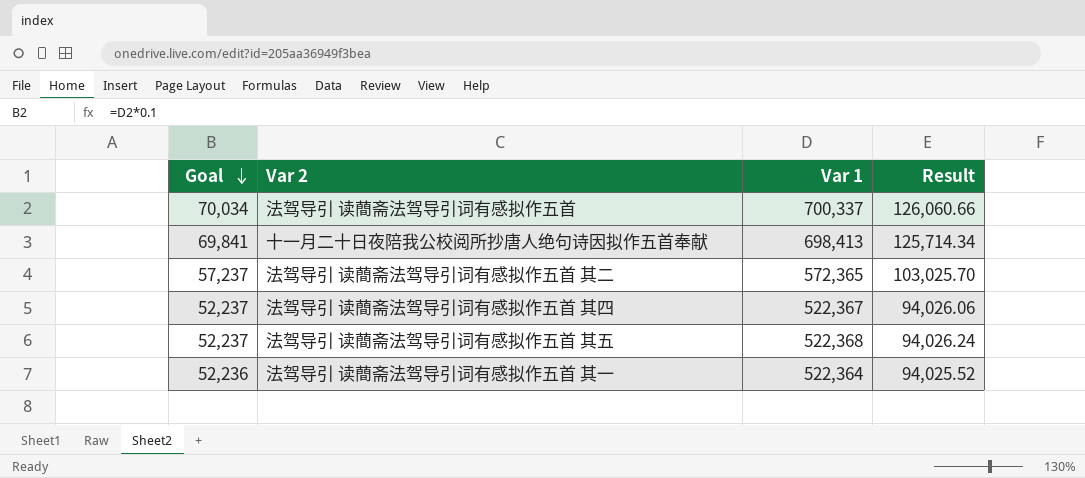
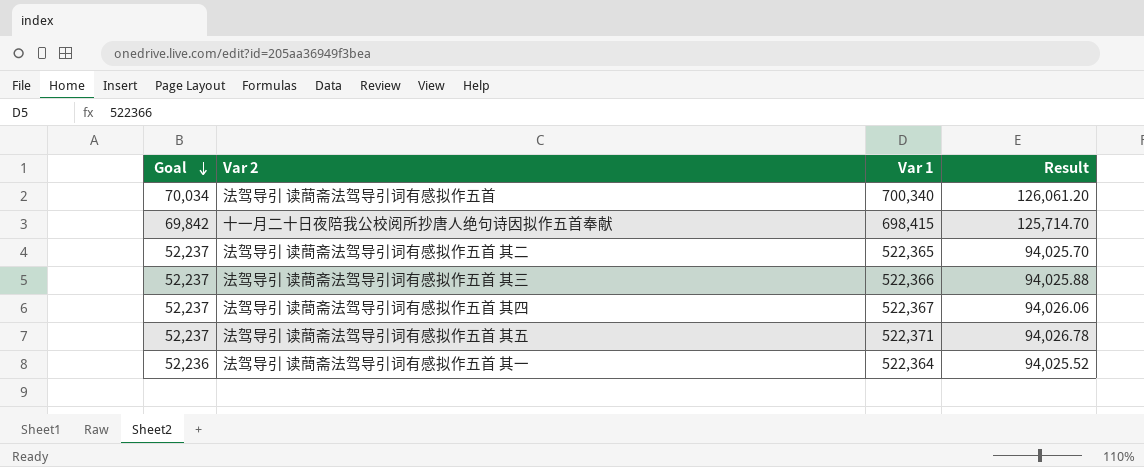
法驾导引 读蕳斋法驾导引词有感拟作五首 | Var 1: 700,337 -> 700,340
法驾导引 读蕳斋法驾导引词有感拟作五首 | Result: 126,060.66 -> 126,061.20
十一月二十日夜陪我公校阅所抄唐人绝句诗因拟作五首奉献 | Goal: 69,841 -> 69,842
十一月二十日夜陪我公校阅所抄唐人绝句诗因拟作五首奉献 | Var 1: 698,413 -> 698,415
十一月二十日夜陪我公校阅所抄唐人绝句诗因拟作五首奉献 | Result: 125,714.34 -> 125,714.70
法驾导引 读蕳斋法驾导引词有感拟作五首 其二 | Goal: 57,237 -> 52,237
法驾导引 读蕳斋法驾导引词有感拟作五首 其二 | Var 1: 572,365 -> 522,365
法驾导引 读蕳斋法驾导引词有感拟作五首 其二 | Result: 103,025.70 -> 94,025.70
row 法驾导引 读蕳斋法驾导引词有感拟作五首 其三: none -> 52,237 | 522,366 | 94,025.88
法驾导引 读蕳斋法驾导引词有感拟作五首 其五 | Var 1: 522,368 -> 522,371
法驾导引 读蕳斋法驾导引词有感拟作五首 其五 | Result: 94,026.24 -> 94,026.78

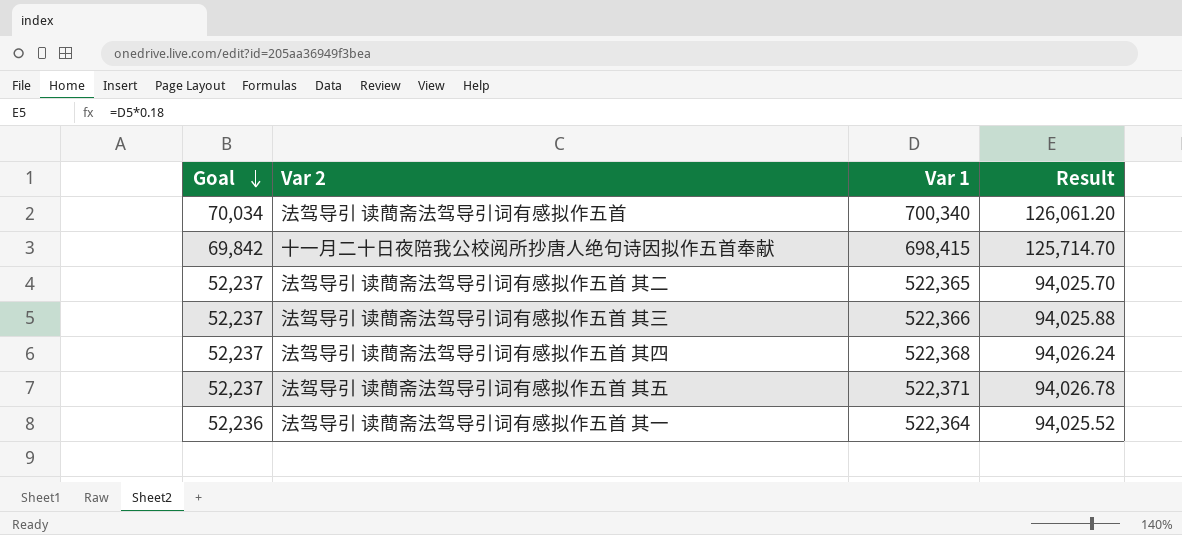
法驾导引 读蕳斋法驾导引词有感拟作五首 其四 | Var 1: 522,367 -> 522,368
法驾导引 读蕳斋法驾导引词有感拟作五首 其四 | Result: 94,026.06 -> 94,026.24

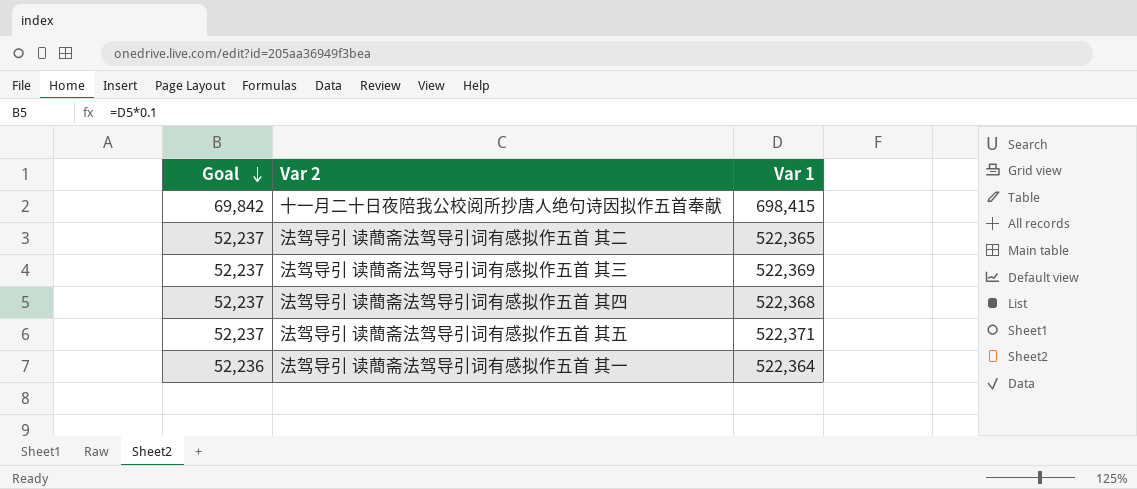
column Result | formula: [Var 1] * 0.18 -> none
row 法驾导引 读蕳斋法驾导引词有感拟作五首: 70,034 | 700,340 | 126,061.20 -> none
法驾导引 读蕳斋法驾导引词有感拟作五首 其三 | Var 1: 522,366 -> 522,369

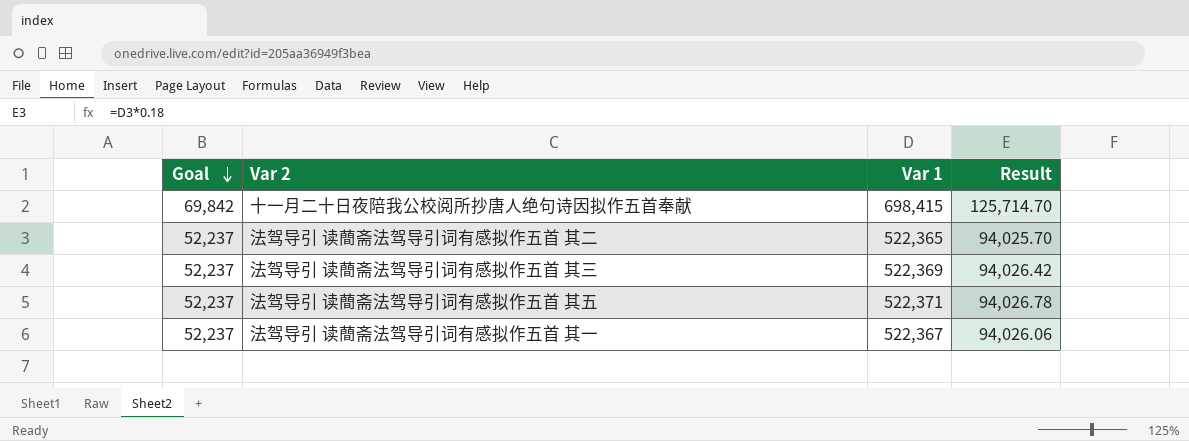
column Result | formula: none -> [Var 1] * 0.18
row 法驾导引 读蕳斋法驾导引词有感拟作五首 其四: 52,237 | 522,368 -> none
法驾导引 读蕳斋法驾导引词有感拟作五首 其一 | Goal: 52,236 -> 52,237
法驾导引 读蕳斋法驾导引词有感拟作五首 其一 | Var 1: 522,364 -> 522,367

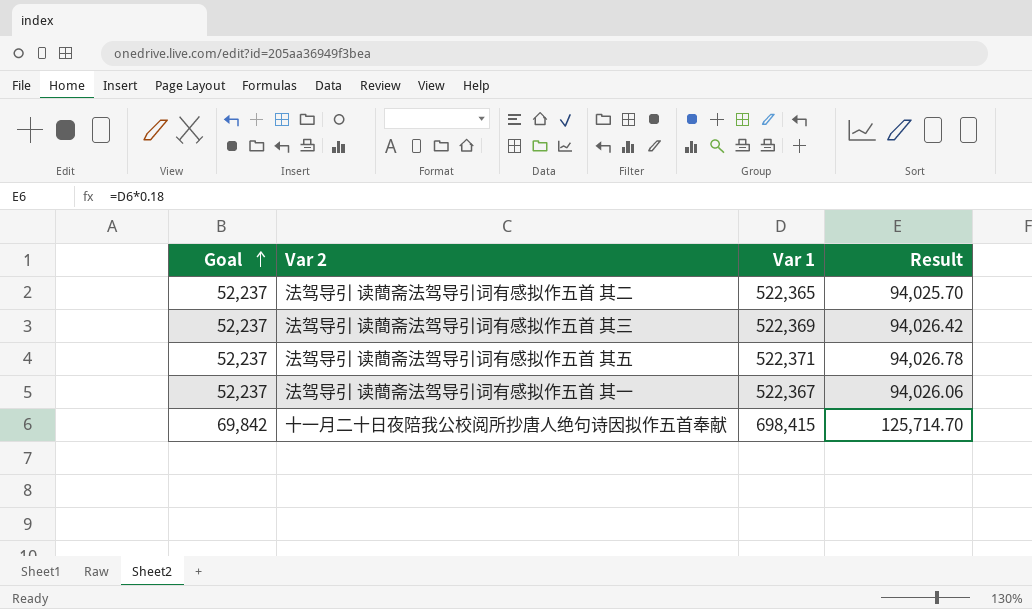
row order: Goal descending -> Goal ascending

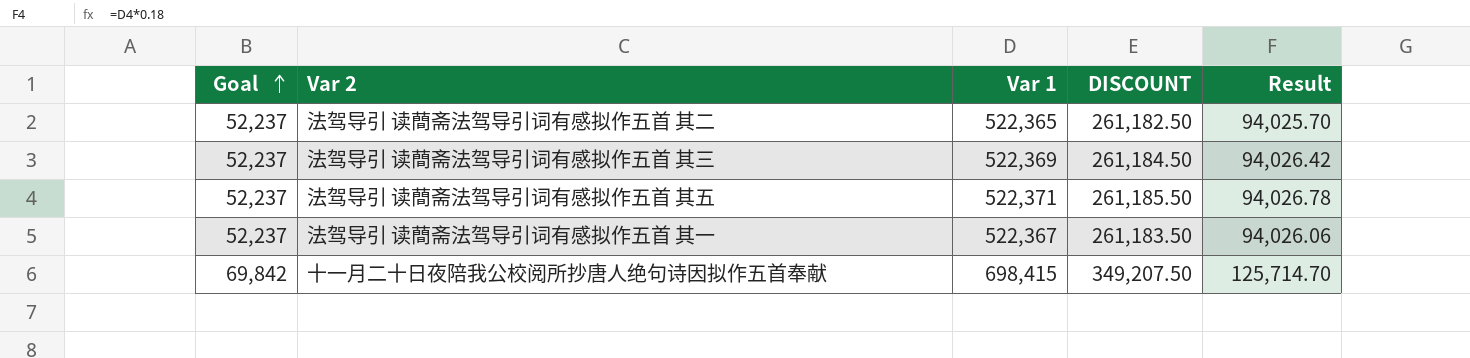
column DISCOUNT | formula: none -> [Var 1] * 0.5

